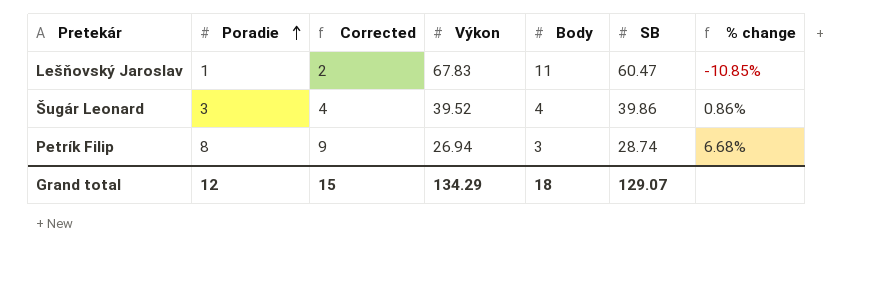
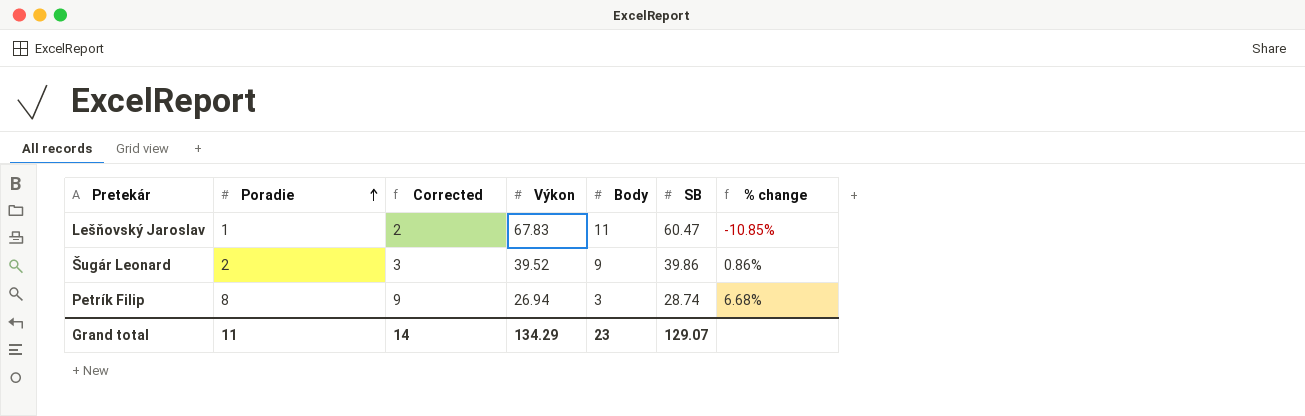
Šugár Leonard | Poradie: 3 -> 2
Šugár Leonard | Corrected: 4 -> 3
Šugár Leonard | Body: 4 -> 9
Grand total | Poradie: 12 -> 11
Grand total | Corrected: 15 -> 14
Grand total | Body: 18 -> 23

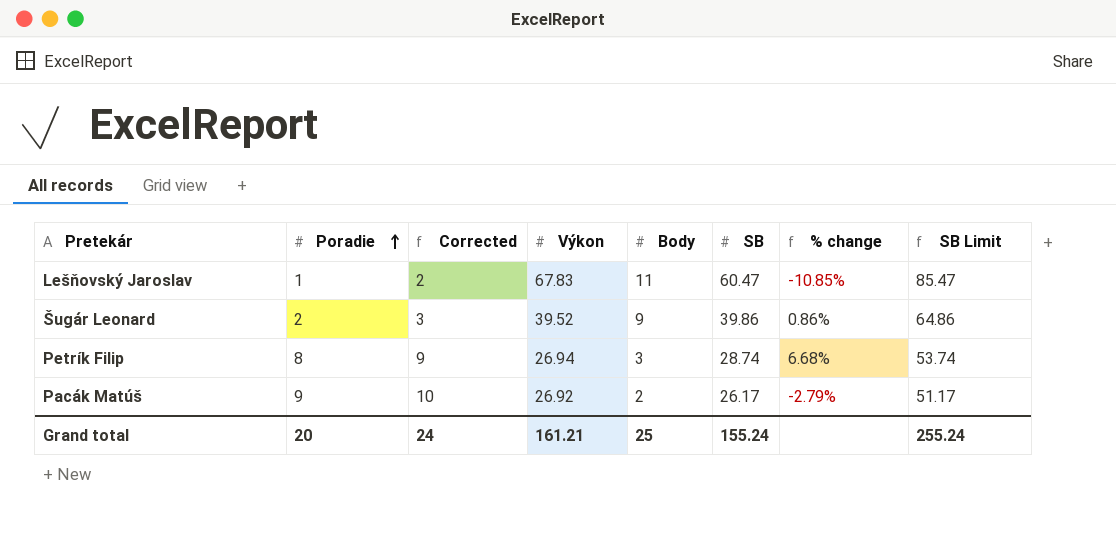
column SB Limit | formula: none -> [SB] + 25
row Pacák Matúš: none -> 9 | 10 | 26.92 | 2 | 26.17 | -2.79% | 51.17
Grand total | Poradie: 11 -> 20
Grand total | Corrected: 14 -> 24
Grand total | Výkon: 134.29 -> 161.21
Grand total | Body: 23 -> 25
Grand total | SB: 129.07 -> 155.24

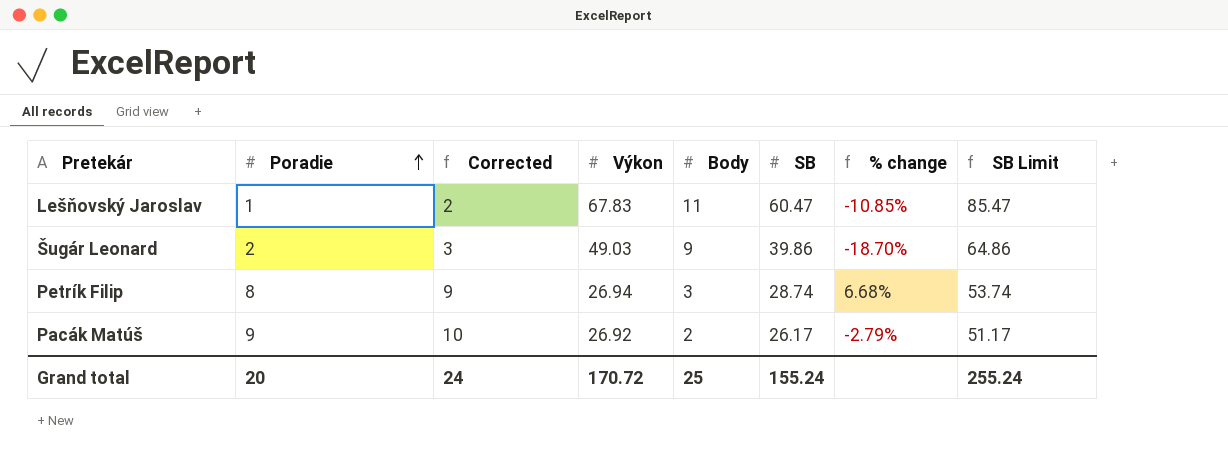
Šugár Leonard | Výkon: 39.52 -> 49.03
Šugár Leonard | % change: 0.86% -> -18.70%
Grand total | Výkon: 161.21 -> 170.72

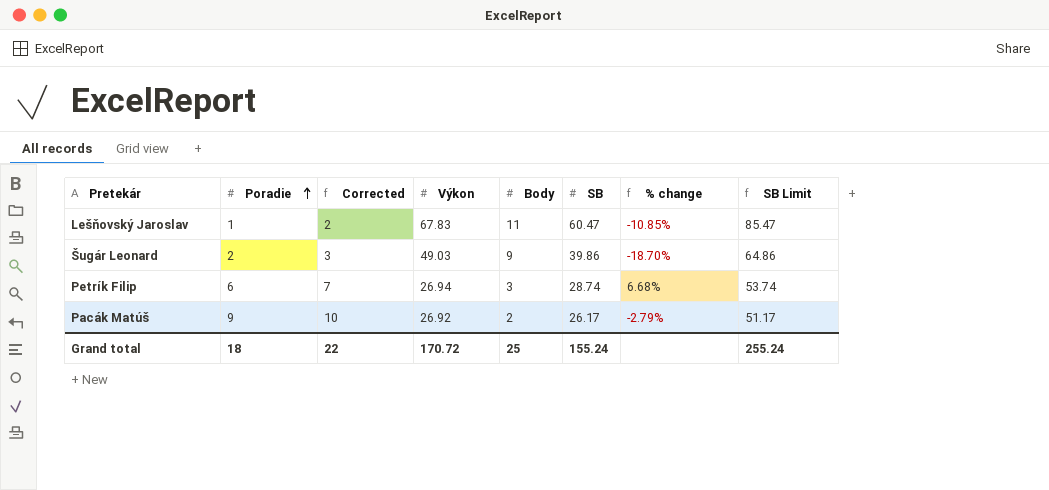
Petrík Filip | Poradie: 8 -> 6
Petrík Filip | Corrected: 9 -> 7
Grand total | Poradie: 20 -> 18
Grand total | Corrected: 24 -> 22

